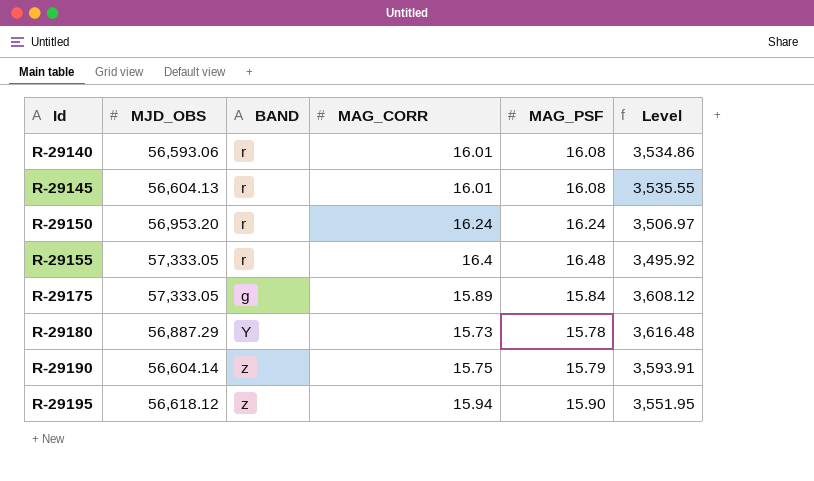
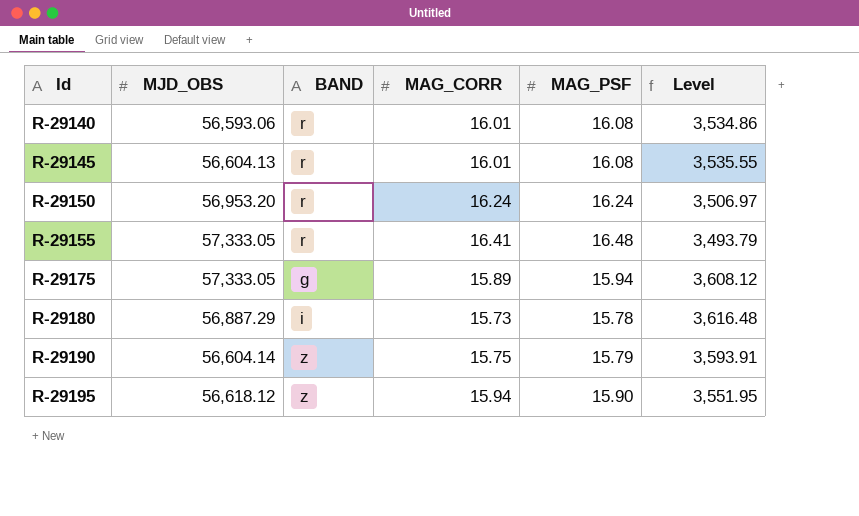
R-29155 | MAG_CORR: 16.4 -> 16.41
R-29155 | Level: 3,495.92 -> 3,493.79
R-29175 | MAG_PSF: 15.84 -> 15.94
R-29180 | BAND: Y -> i

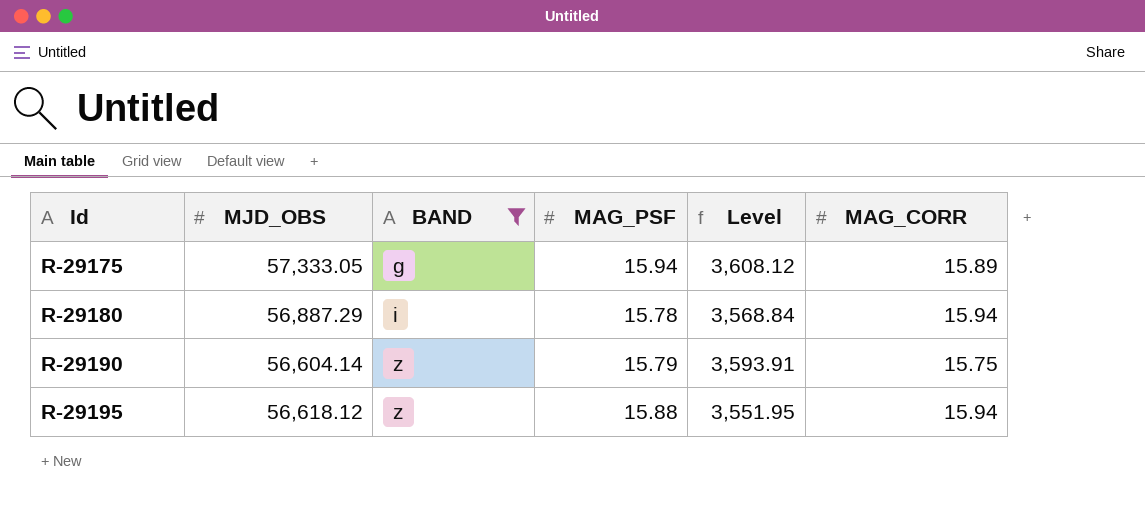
filter: none -> BAND != r
column MAG_CORR | position: 4 -> 6
R-29180 | Level: 3,616.48 -> 3,568.84
R-29180 | MAG_CORR: 15.73 -> 15.94
R-29195 | MAG_PSF: 15.90 -> 15.88

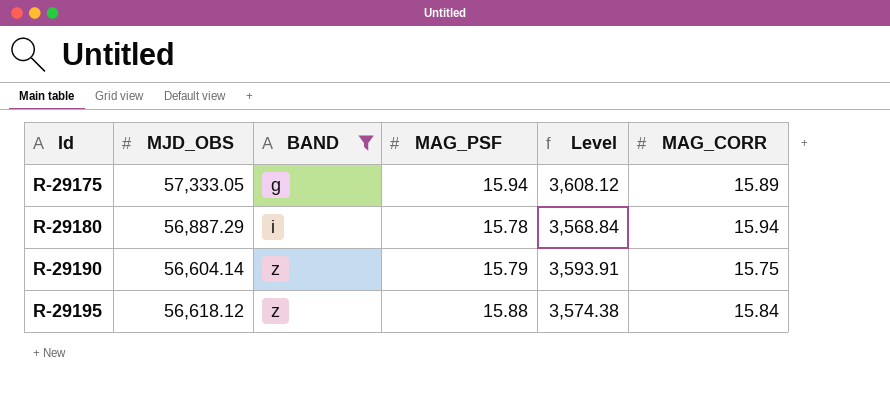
R-29195 | Level: 3,551.95 -> 3,574.38
R-29195 | MAG_CORR: 15.94 -> 15.84

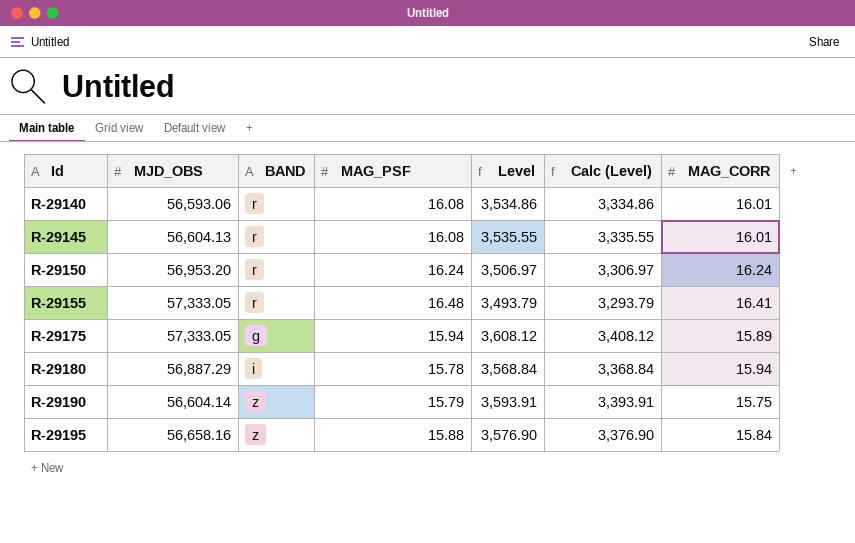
filter: BAND != r -> none
column Calc (Level) | formula: none -> [Level] - 200
R-29195 | MJD_OBS: 56,618.12 -> 56,658.16
R-29195 | Level: 3,574.38 -> 3,576.90

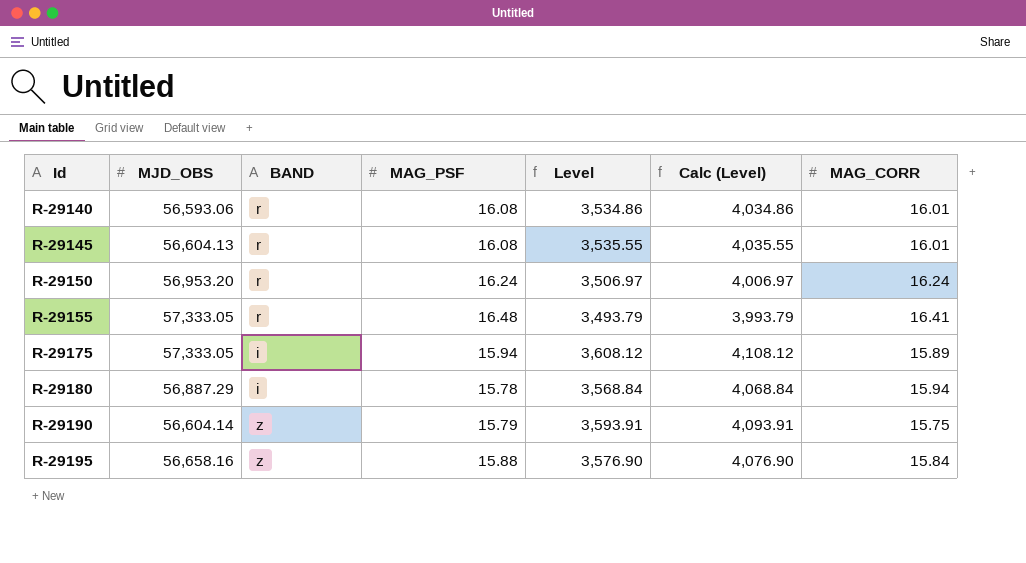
column Calc (Level) | formula: [Level] - 200 -> [Level] + 500
R-29175 | BAND: g -> i

